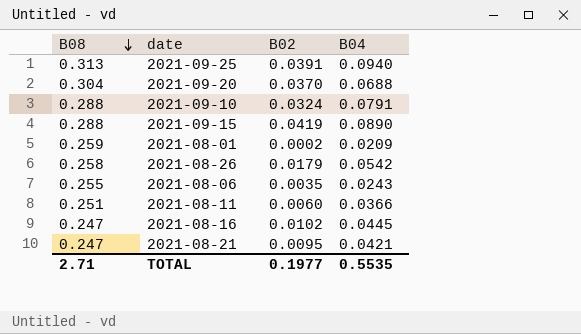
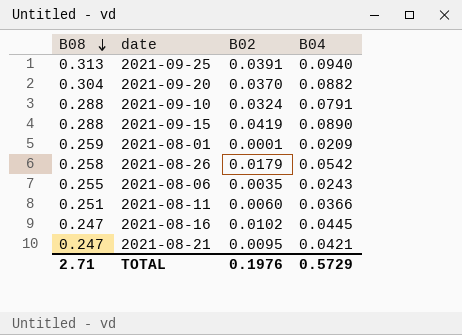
2021-09-20 | B04: 0.0688 -> 0.0882
2021-08-01 | B02: 0.0002 -> 0.0001
TOTAL | B02: 0.1977 -> 0.1976
TOTAL | B04: 0.5535 -> 0.5729

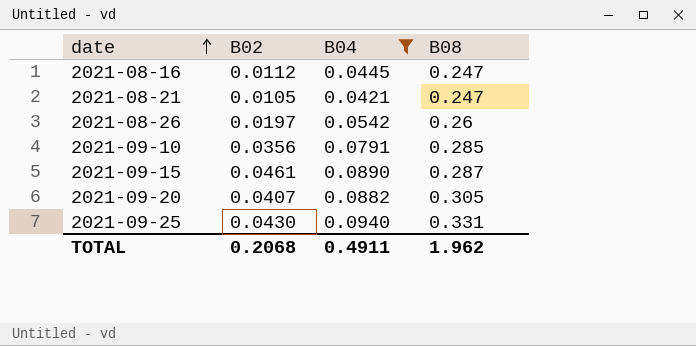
filter: none -> B04 >= 0.0421
row order: B08 descending -> date ascending
column B08 | position: 1 -> 4
2021-08-16 | B02: 0.0102 -> 0.0112
2021-08-21 | B02: 0.0095 -> 0.0105
2021-08-26 | B02: 0.0179 -> 0.0197
2021-08-26 | B08: 0.258 -> 0.26
2021-09-10 | B02: 0.0324 -> 0.0356
2021-09-10 | B08: 0.288 -> 0.285
2021-09-15 | B02: 0.0419 -> 0.0461
2021-09-15 | B08: 0.288 -> 0.287
2021-09-20 | B02: 0.0370 -> 0.0407
2021-09-20 | B08: 0.304 -> 0.305
2021-09-25 | B02: 0.0391 -> 0.0430
2021-09-25 | B08: 0.313 -> 0.331
TOTAL | B02: 0.1976 -> 0.2068
TOTAL | B04: 0.5729 -> 0.4911
TOTAL | B08: 2.71 -> 1.962

